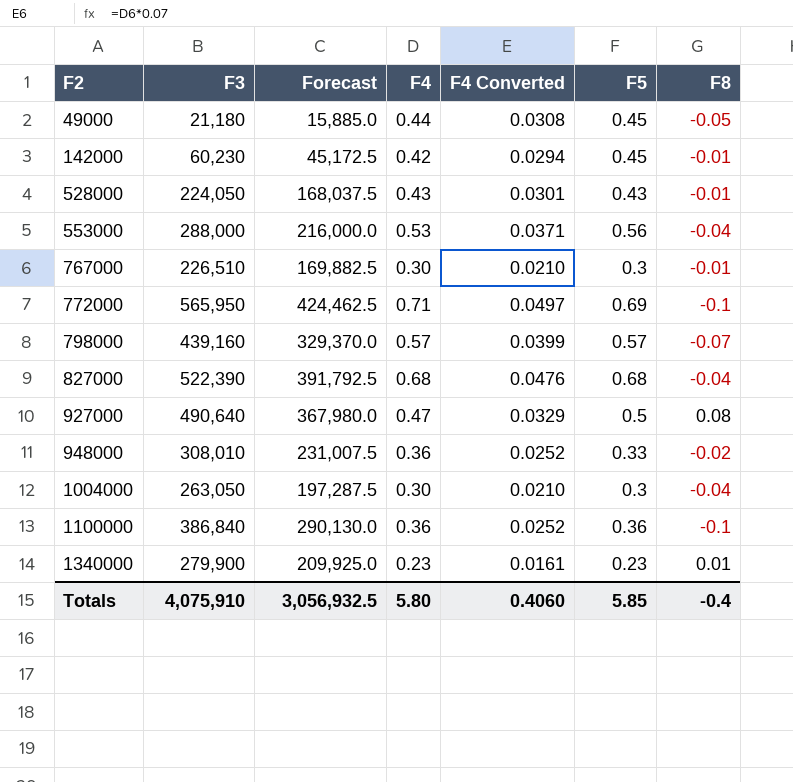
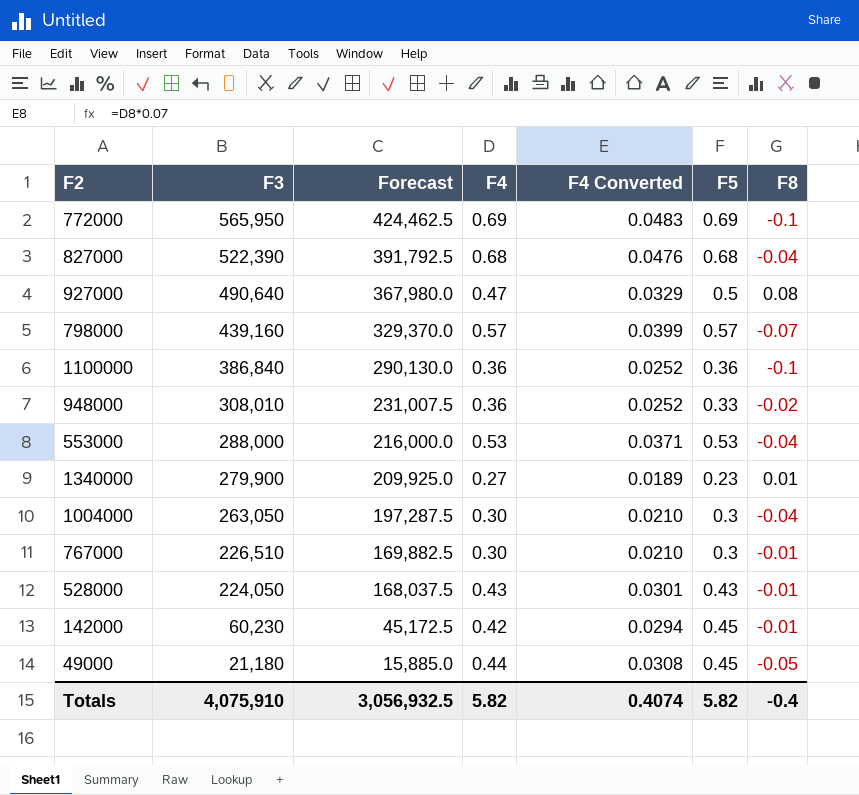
row order: F2 ascending -> F3 descending
772000 | F4: 0.71 -> 0.69
772000 | F4 Converted: 0.0497 -> 0.0483
553000 | F5: 0.56 -> 0.53
1340000 | F4: 0.23 -> 0.27
1340000 | F4 Converted: 0.0161 -> 0.0189
Totals | F4: 5.80 -> 5.82
Totals | F4 Converted: 0.4060 -> 0.4074
Totals | F5: 5.85 -> 5.82

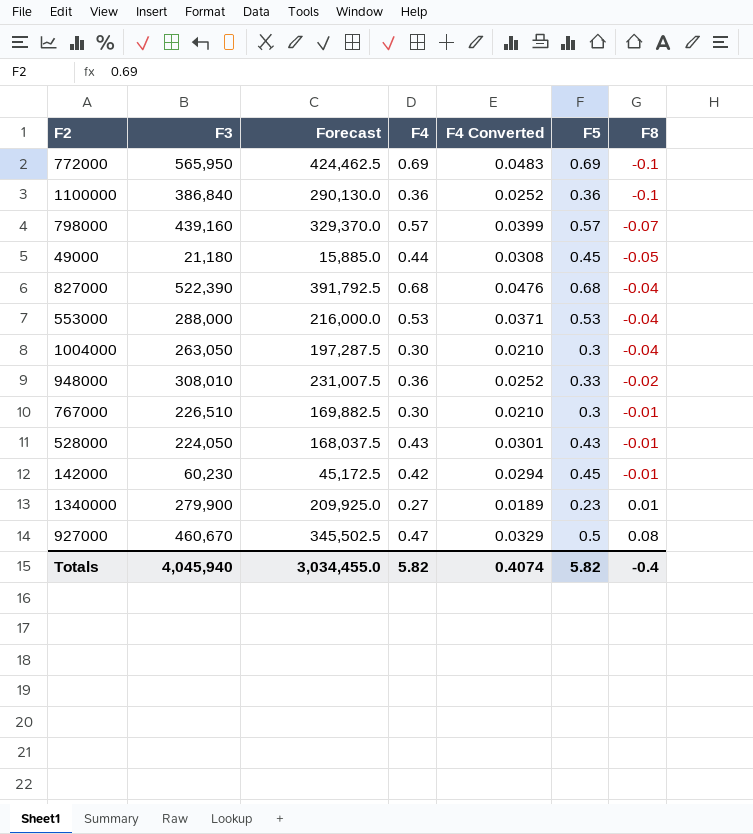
row order: F3 descending -> F8 ascending
927000 | F3: 490,640 -> 460,670
927000 | Forecast: 367,980.0 -> 345,502.5
Totals | F3: 4,075,910 -> 4,045,940
Totals | Forecast: 3,056,932.5 -> 3,034,455.0

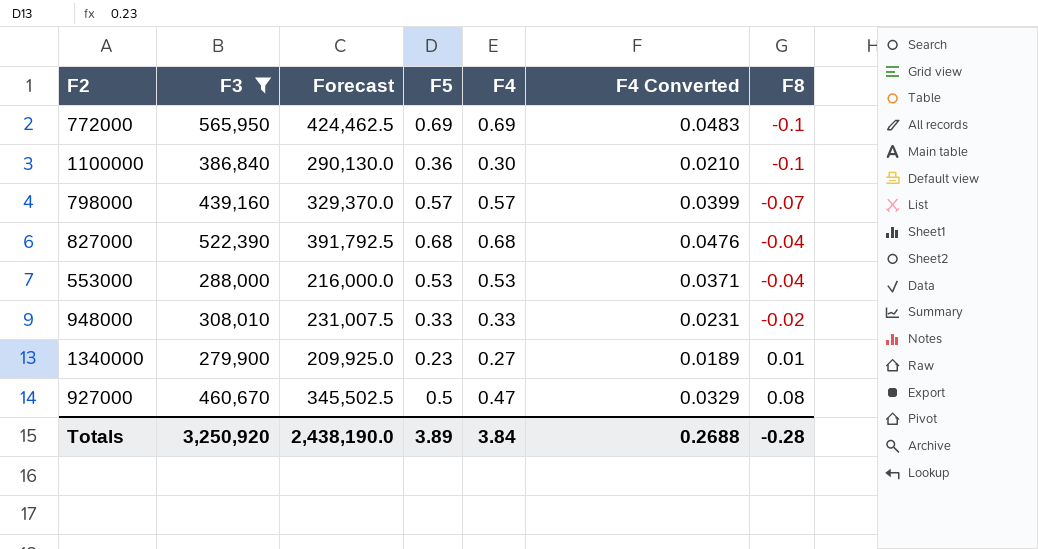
filter: none -> F3 >= 279,900
column F5 | position: 6 -> 4
1100000 | F4: 0.36 -> 0.30
1100000 | F4 Converted: 0.0252 -> 0.0210
948000 | F4: 0.36 -> 0.33
948000 | F4 Converted: 0.0252 -> 0.0231
Totals | F3: 4,045,940 -> 3,250,920
Totals | Forecast: 3,034,455.0 -> 2,438,190.0
Totals | F5: 5.82 -> 3.89
Totals | F4: 5.82 -> 3.84
Totals | F4 Converted: 0.4074 -> 0.2688
Totals | F8: -0.4 -> -0.28

